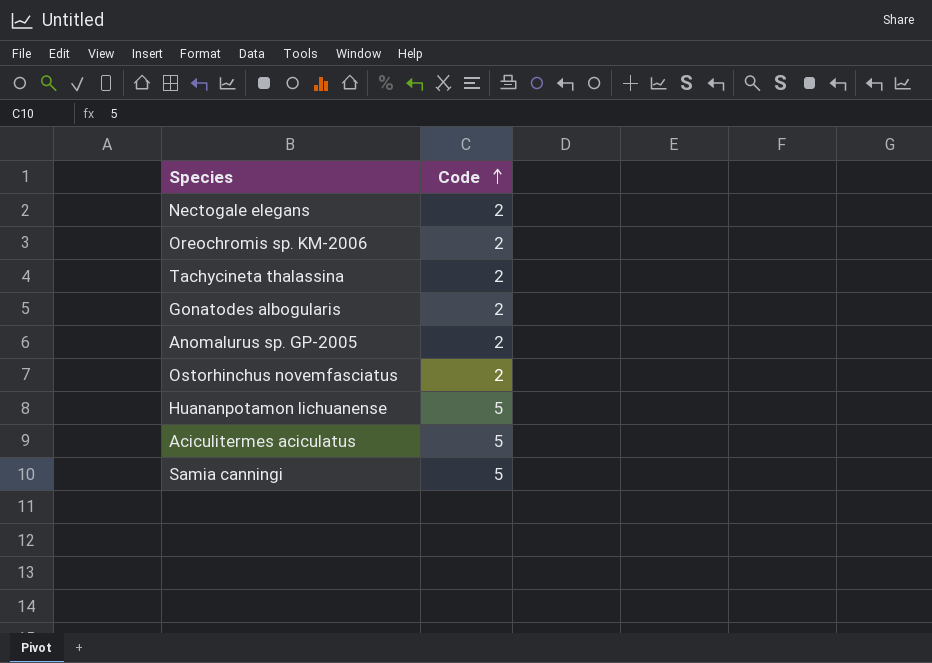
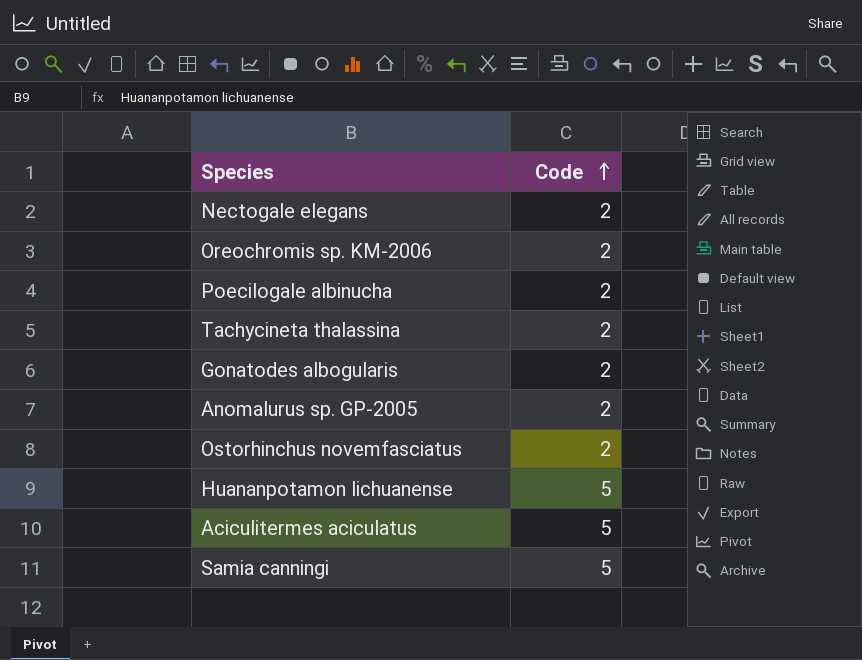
row Poecilogale albinucha: none -> 2

